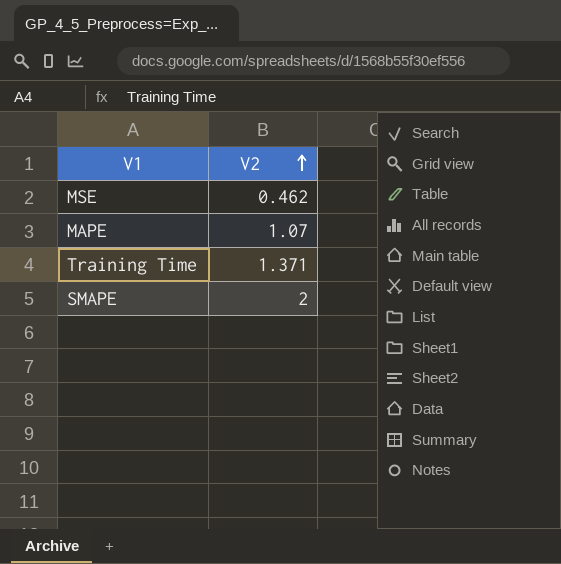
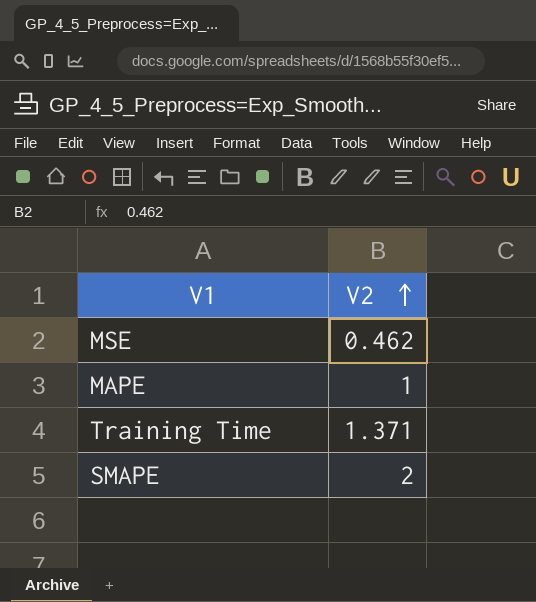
MAPE | V2: 1.07 -> 1

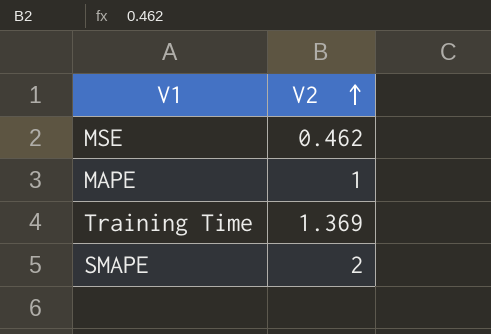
Training Time | V2: 1.371 -> 1.369

